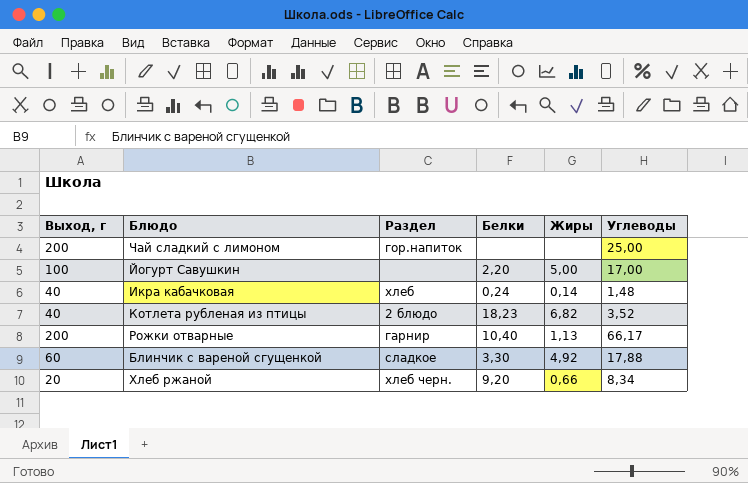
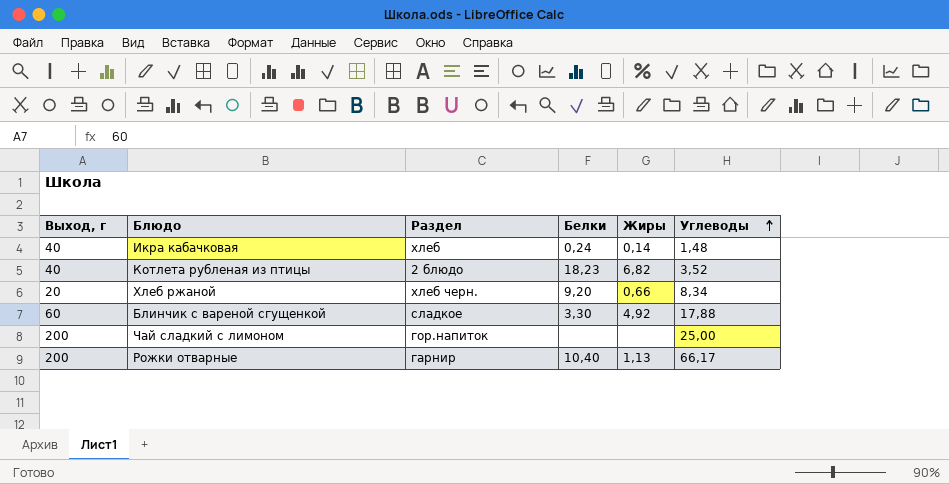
row order: none -> Углеводы ascending
row Йогурт Савушкин: 100 | none | 2,20 | 5,00 | 17,00 -> none

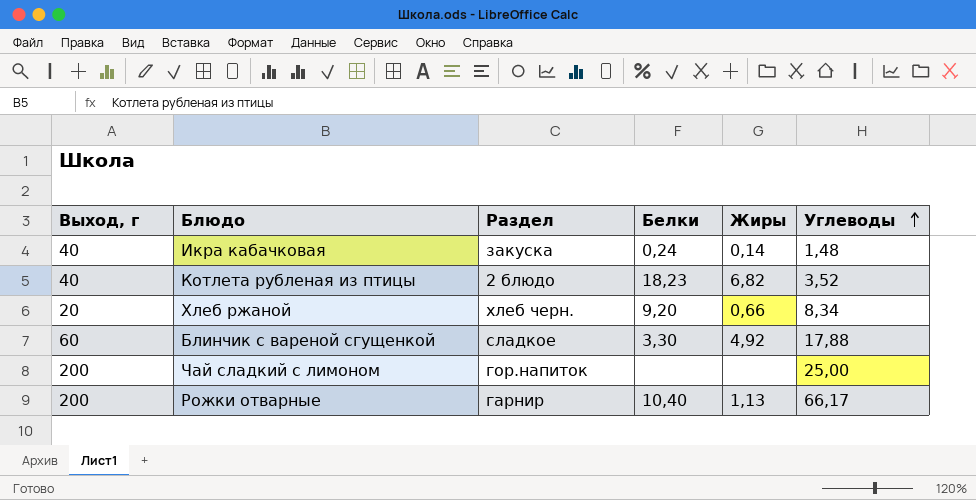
Икра кабачковая | Раздел: хлеб -> закуска

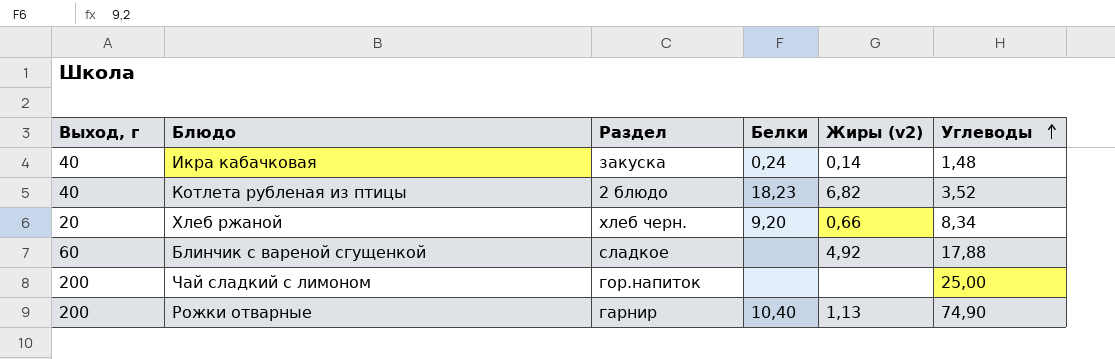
column name: Жиры -> Жиры (v2)
Блинчик с вареной сгущенкой | Белки: 3,30 -> none
Рожки отварные | Углеводы: 66,17 -> 74,90

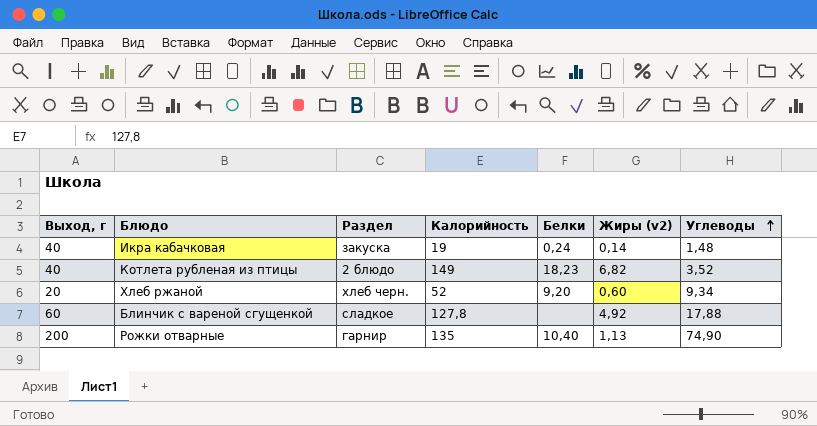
column Калорийность | position: none -> 4
row Чай сладкий с лимоном: 200 | гор.напиток | none | none | 25,00 -> none
Хлеб ржаной | Жиры (v2): 0,66 -> 0,60
Хлеб ржаной | Углеводы: 8,34 -> 9,34

